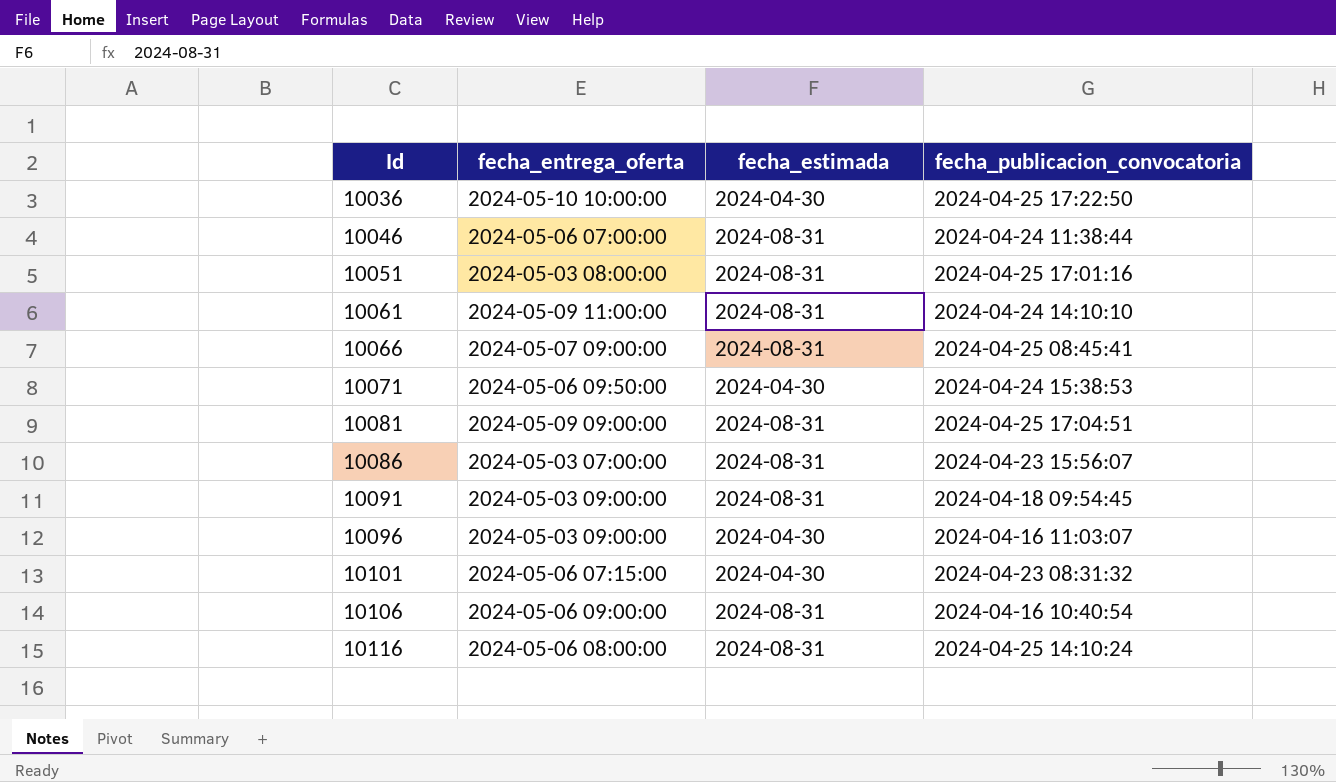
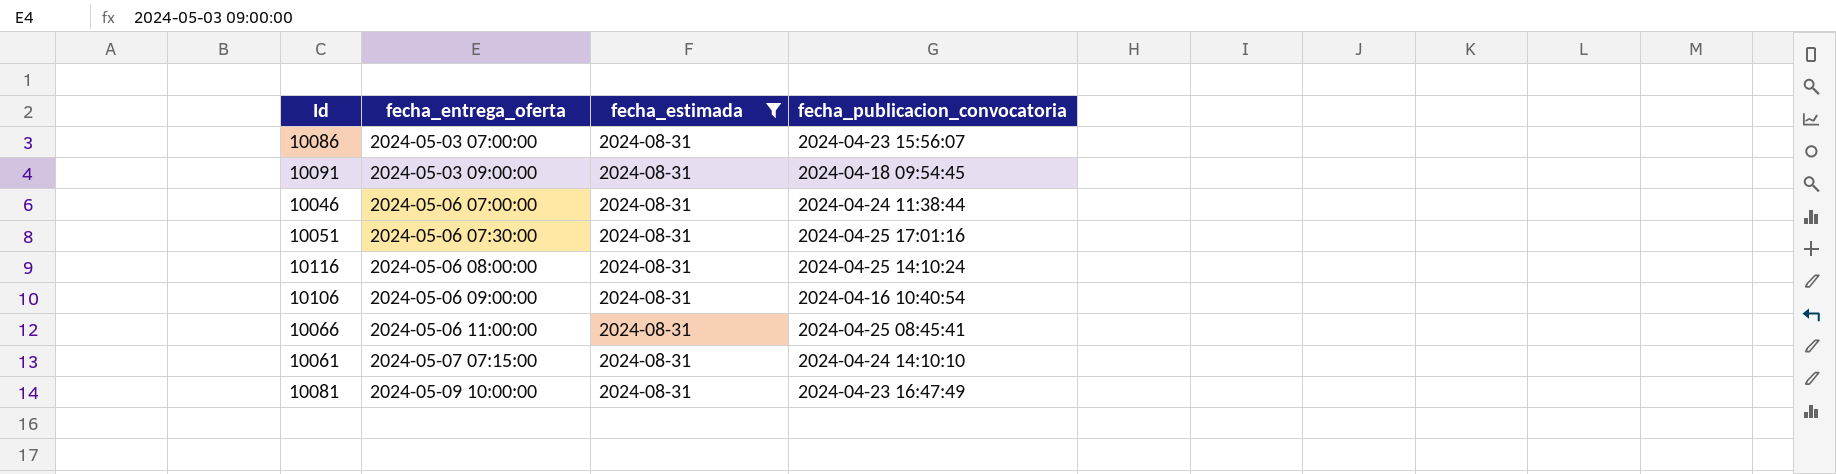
filter: none -> fecha_estimada = 2024-08-31
row order: Id ascending -> fecha_entrega_oferta ascending
10051 | fecha_entrega_oferta: 2024-05-03 08:00:00 -> 2024-05-06 07:30:00
10066 | fecha_entrega_oferta: 2024-05-07 09:00:00 -> 2024-05-06 11:00:00
10061 | fecha_entrega_oferta: 2024-05-09 11:00:00 -> 2024-05-07 07:15:00
10081 | fecha_entrega_oferta: 2024-05-09 09:00:00 -> 2024-05-09 10:00:00
10081 | fecha_publicacion_convocatoria: 2024-04-25 17:04:51 -> 2024-04-23 16:47:49

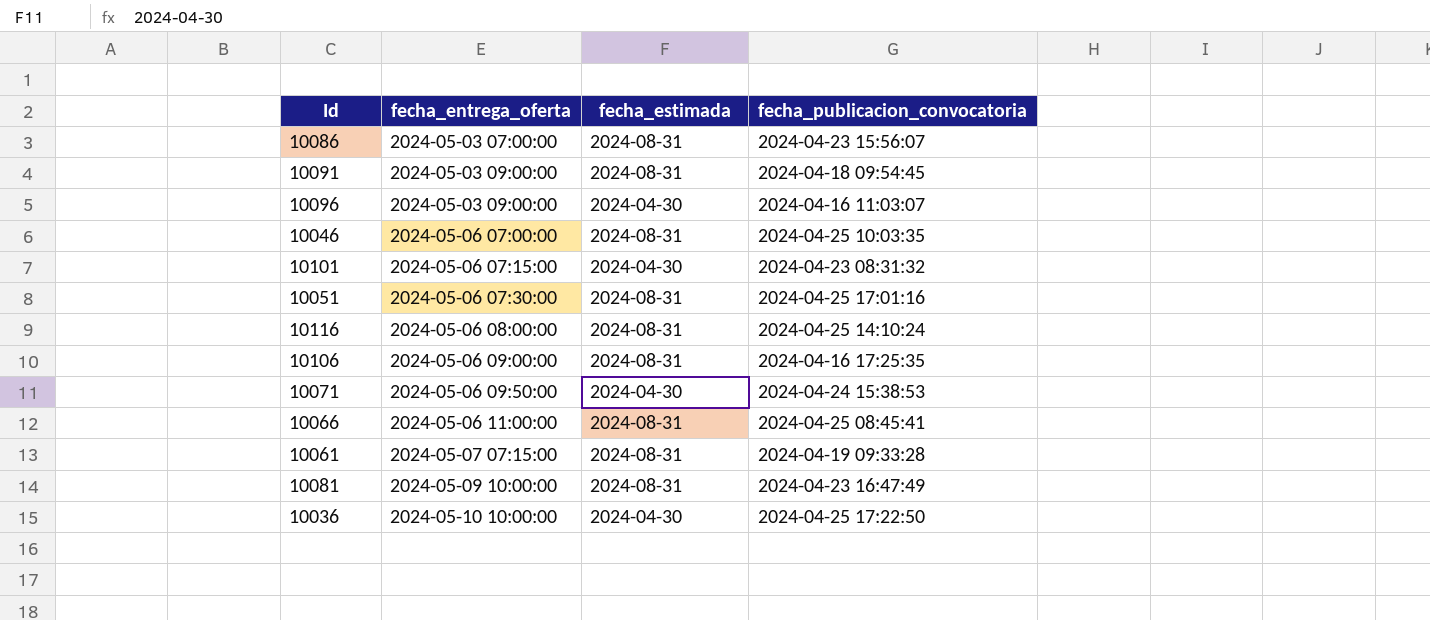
filter: fecha_estimada = 2024-08-31 -> none
10046 | fecha_publicacion_convocatoria: 2024-04-24 11:38:44 -> 2024-04-25 10:03:35
10106 | fecha_publicacion_convocatoria: 2024-04-16 10:40:54 -> 2024-04-16 17:25:35
10061 | fecha_publicacion_convocatoria: 2024-04-24 14:10:10 -> 2024-04-19 09:33:28

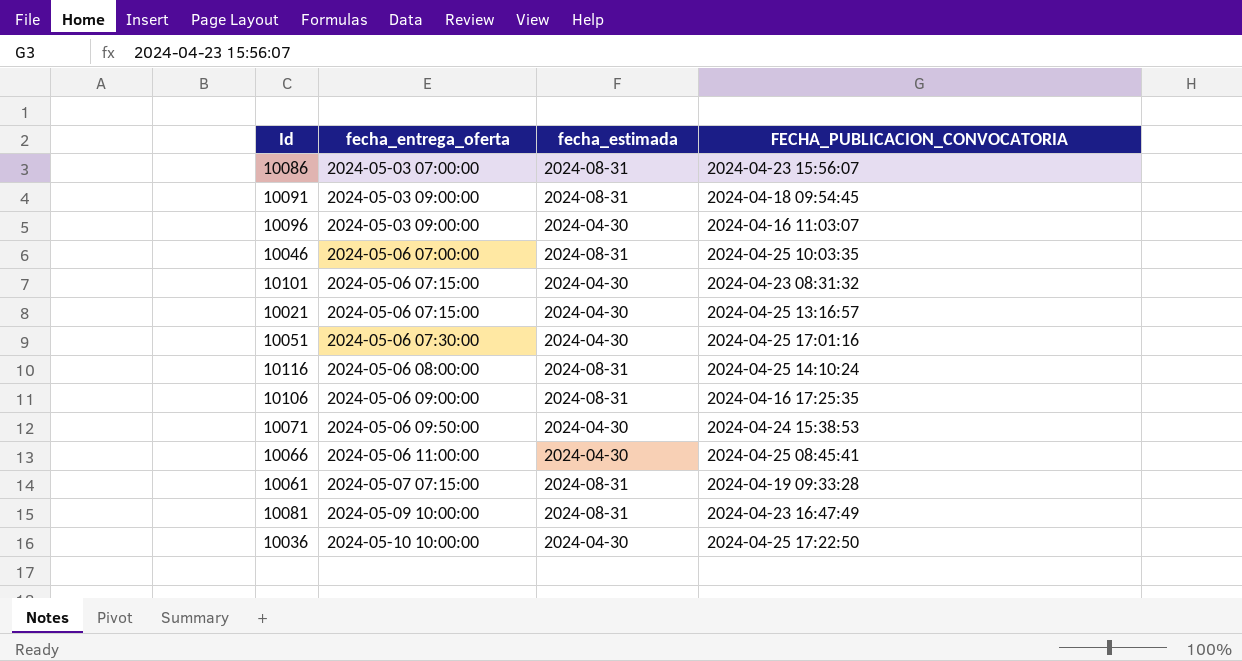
column name: fecha_publicacion_convocatoria -> FECHA_PUBLICACION_CONVOCATORIA
row 10021: none -> 2024-05-06 07:15:00 | 2024-04-30 | 2024-04-25 13:16:57
10051 | fecha_estimada: 2024-08-31 -> 2024-04-30
10066 | fecha_estimada: 2024-08-31 -> 2024-04-30

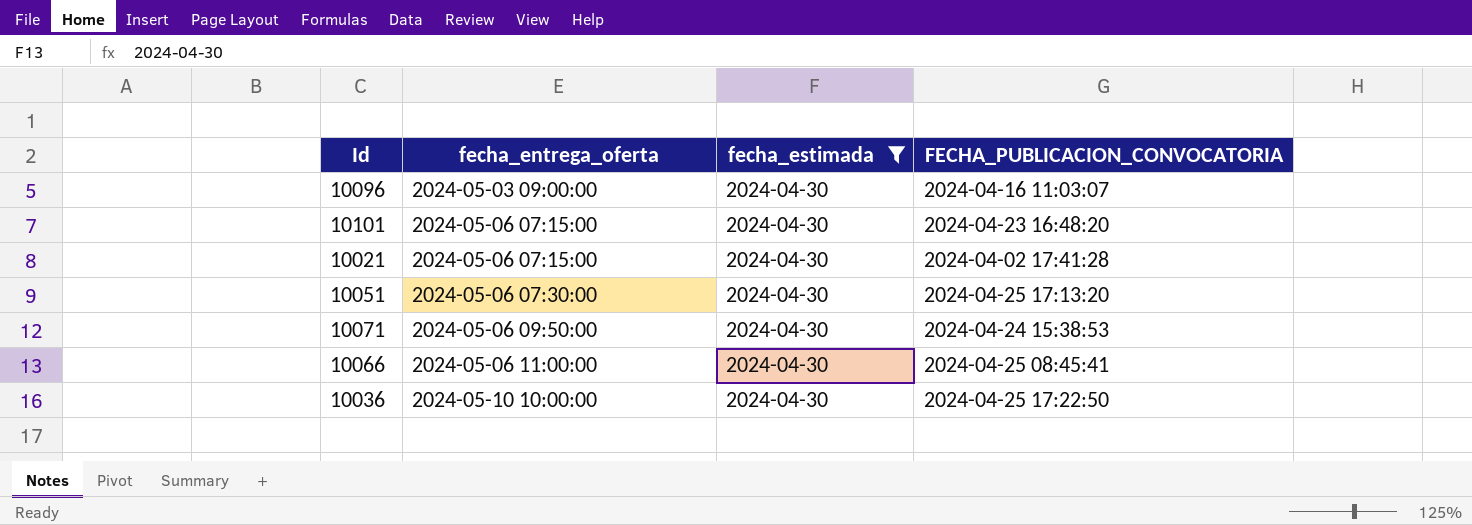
filter: none -> fecha_estimada = 2024-04-30
10101 | FECHA_PUBLICACION_CONVOCATORIA: 2024-04-23 08:31:32 -> 2024-04-23 16:48:20
10021 | FECHA_PUBLICACION_CONVOCATORIA: 2024-04-25 13:16:57 -> 2024-04-02 17:41:28
10051 | FECHA_PUBLICACION_CONVOCATORIA: 2024-04-25 17:01:16 -> 2024-04-25 17:13:20

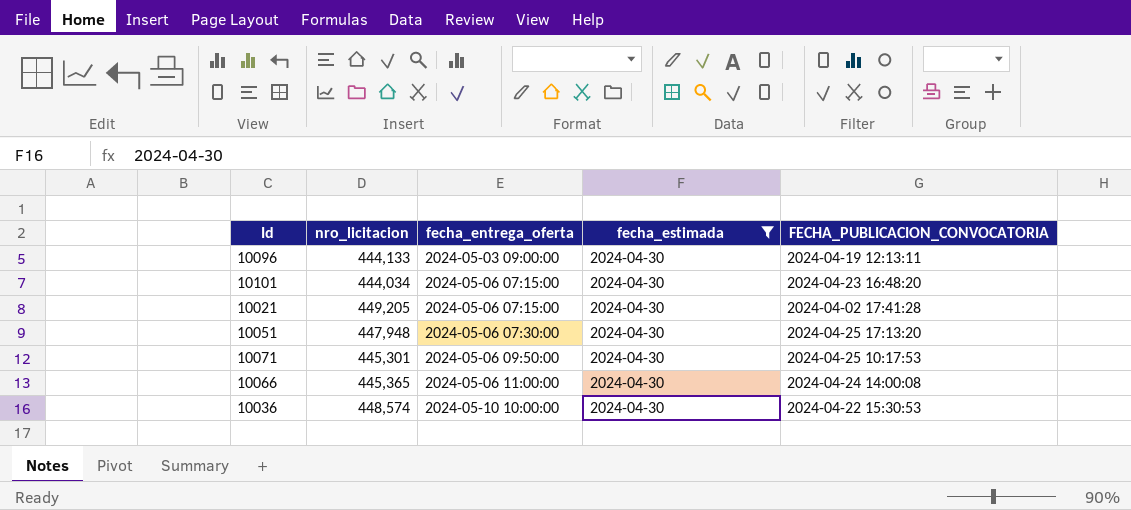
column nro_licitacion | position: none -> 2
10096 | FECHA_PUBLICACION_CONVOCATORIA: 2024-04-16 11:03:07 -> 2024-04-19 12:13:11
10071 | FECHA_PUBLICACION_CONVOCATORIA: 2024-04-24 15:38:53 -> 2024-04-25 10:17:53
10066 | FECHA_PUBLICACION_CONVOCATORIA: 2024-04-25 08:45:41 -> 2024-04-24 14:00:08
10036 | FECHA_PUBLICACION_CONVOCATORIA: 2024-04-25 17:22:50 -> 2024-04-22 15:30:53

